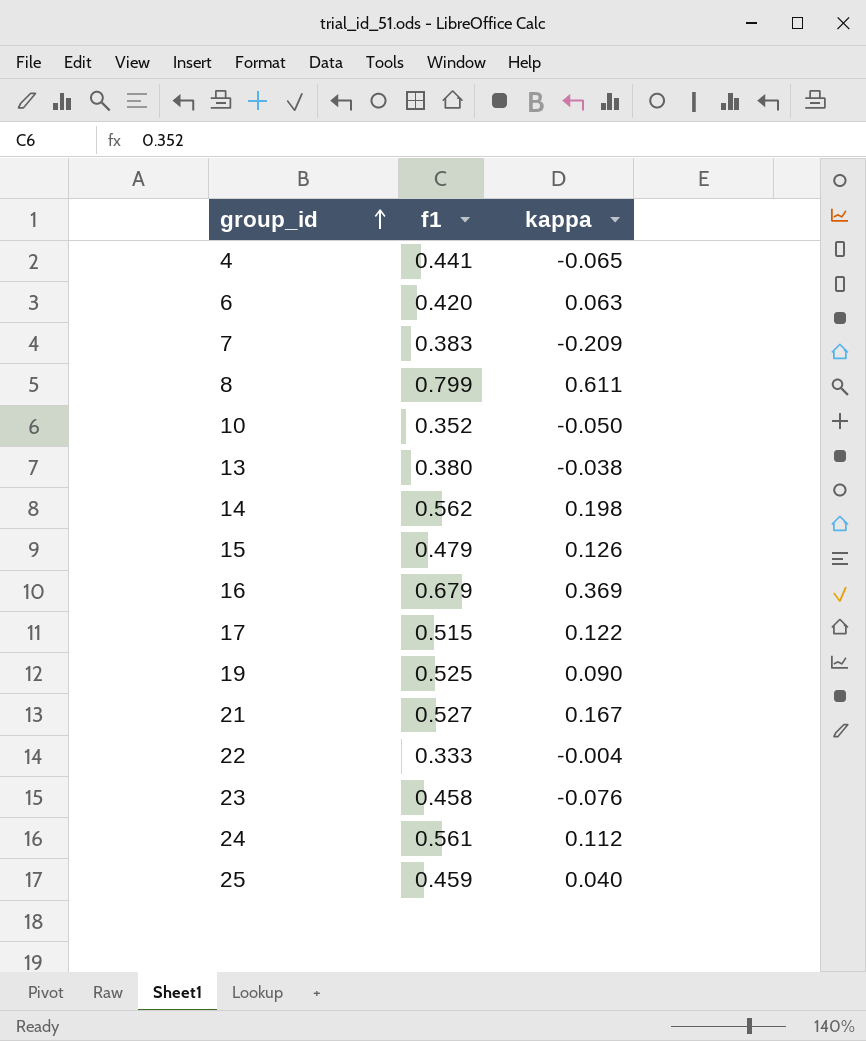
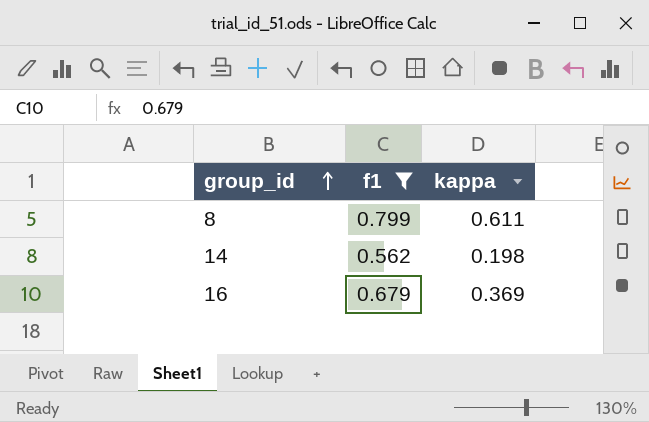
filter: none -> f1 >= 0.562

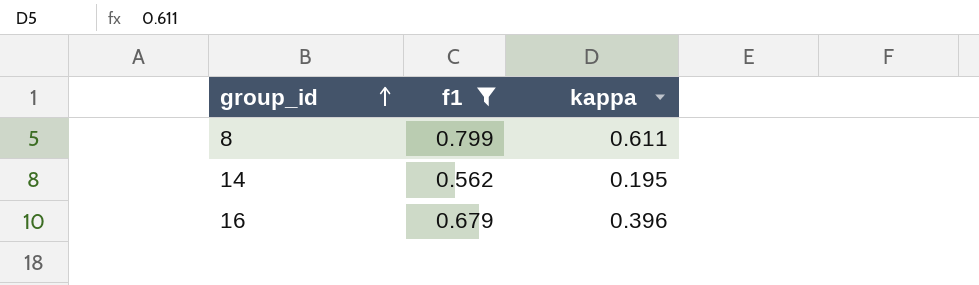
14 | kappa: 0.198 -> 0.195
16 | kappa: 0.369 -> 0.396

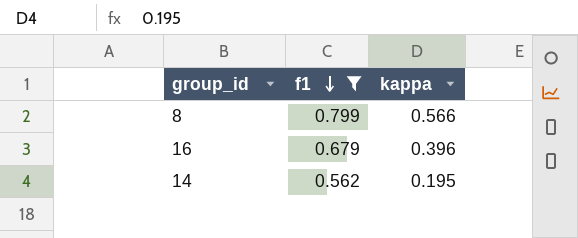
row order: group_id ascending -> f1 descending
8 | kappa: 0.611 -> 0.566

